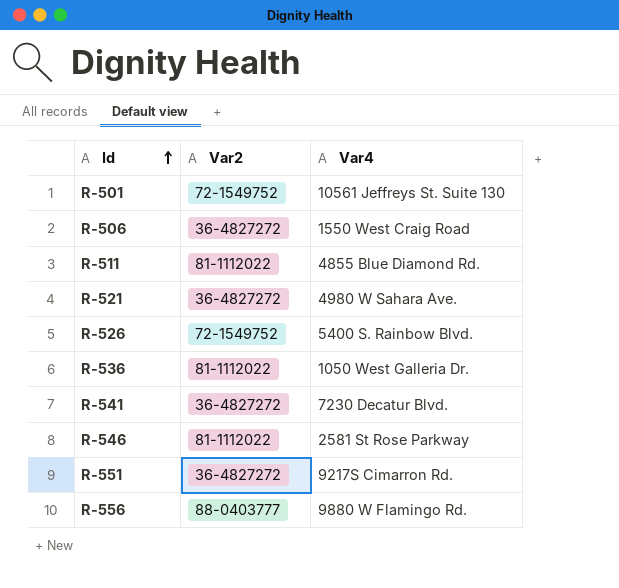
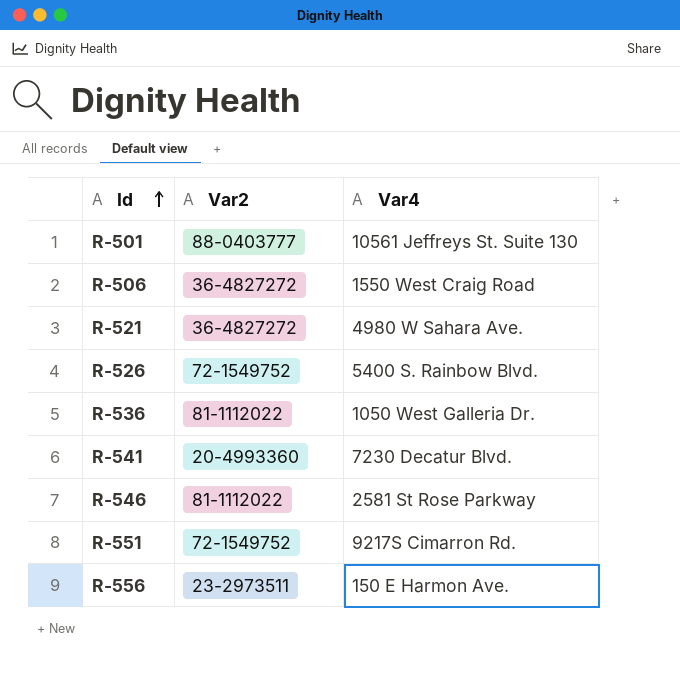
row R-511: 81-1112022 | 4855 Blue Diamond Rd. -> none
R-501 | Var2: 72-1549752 -> 88-0403777
R-541 | Var2: 36-4827272 -> 20-4993360
R-551 | Var2: 36-4827272 -> 72-1549752
R-556 | Var2: 88-0403777 -> 23-2973511
R-556 | Var4: 9880 W Flamingo Rd. -> 150 E Harmon Ave.

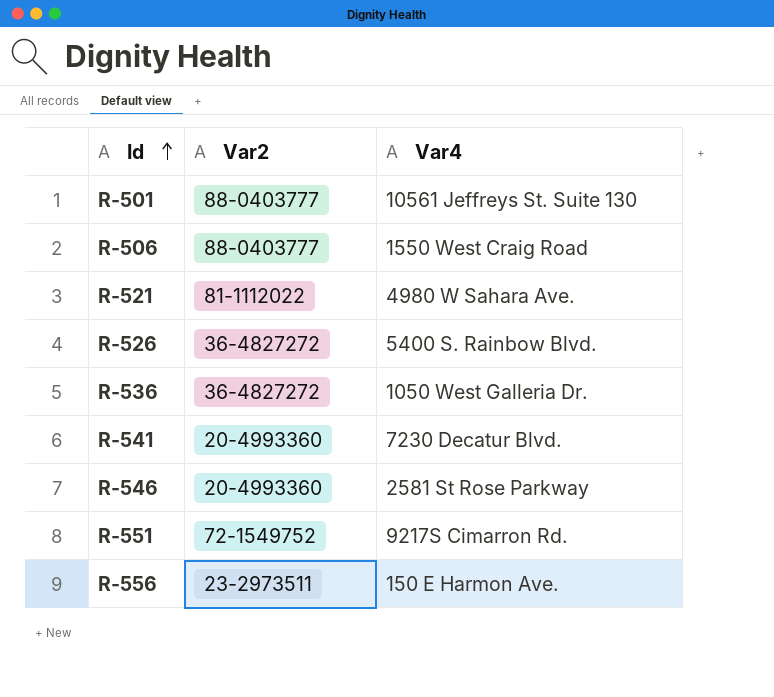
R-506 | Var2: 36-4827272 -> 88-0403777
R-521 | Var2: 36-4827272 -> 81-1112022
R-526 | Var2: 72-1549752 -> 36-4827272
R-536 | Var2: 81-1112022 -> 36-4827272
R-546 | Var2: 81-1112022 -> 20-4993360

